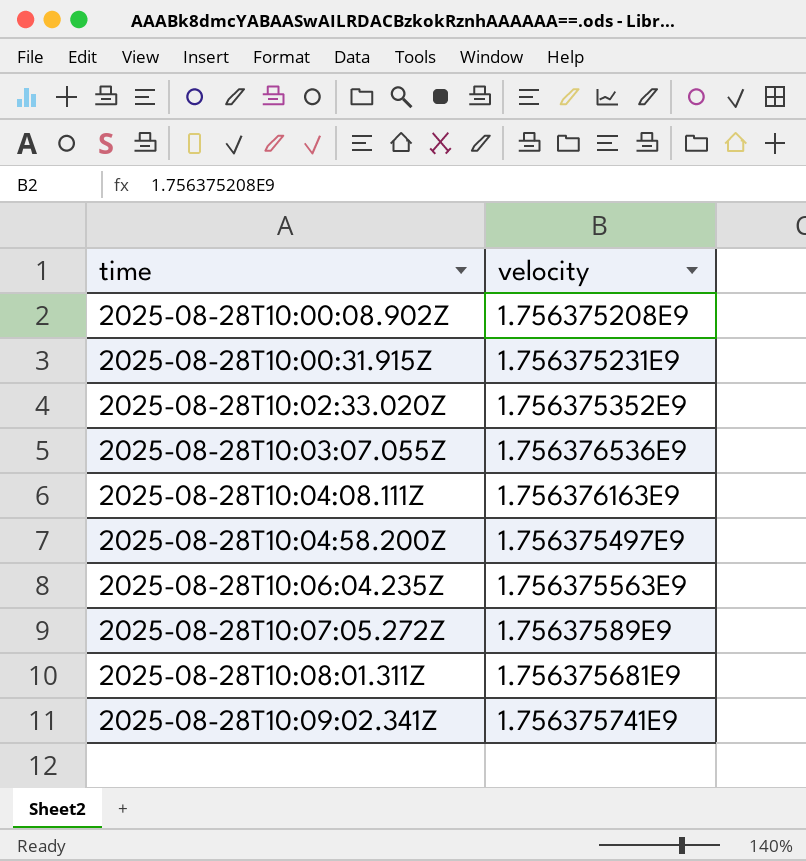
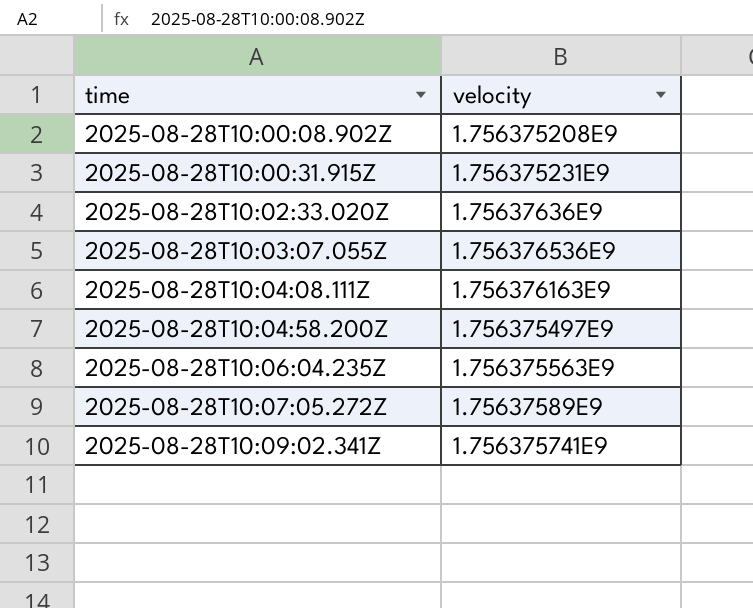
row 2025-08-28T10:08:01.311Z: 1.756375681E9 -> none
2025-08-28T10:02:33.020Z | velocity: 1.756375352E9 -> 1.75637636E9

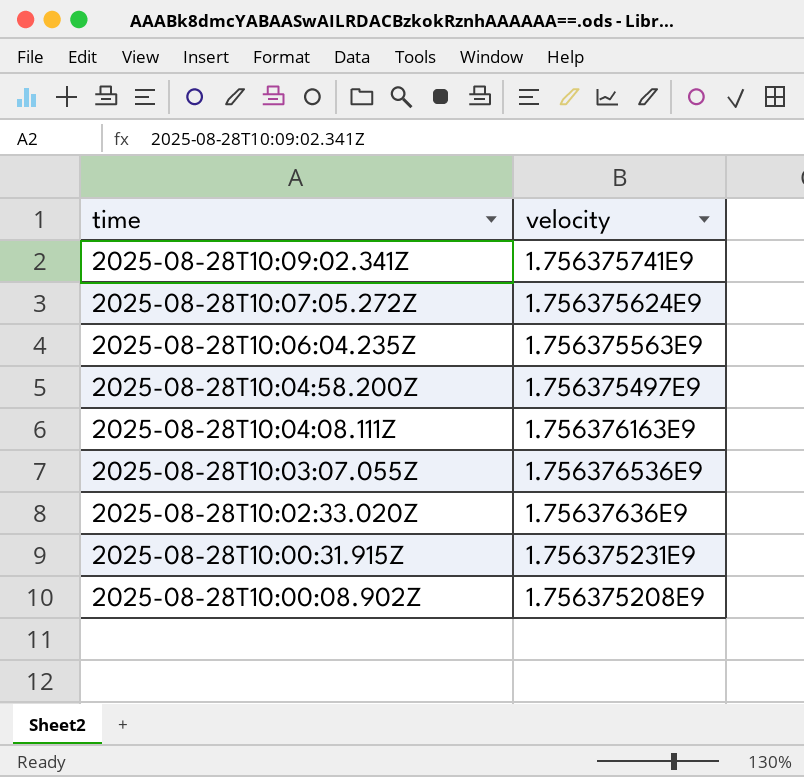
row order: time ascending -> time descending
2025-08-28T10:07:05.272Z | velocity: 1.75637589E9 -> 1.756375624E9

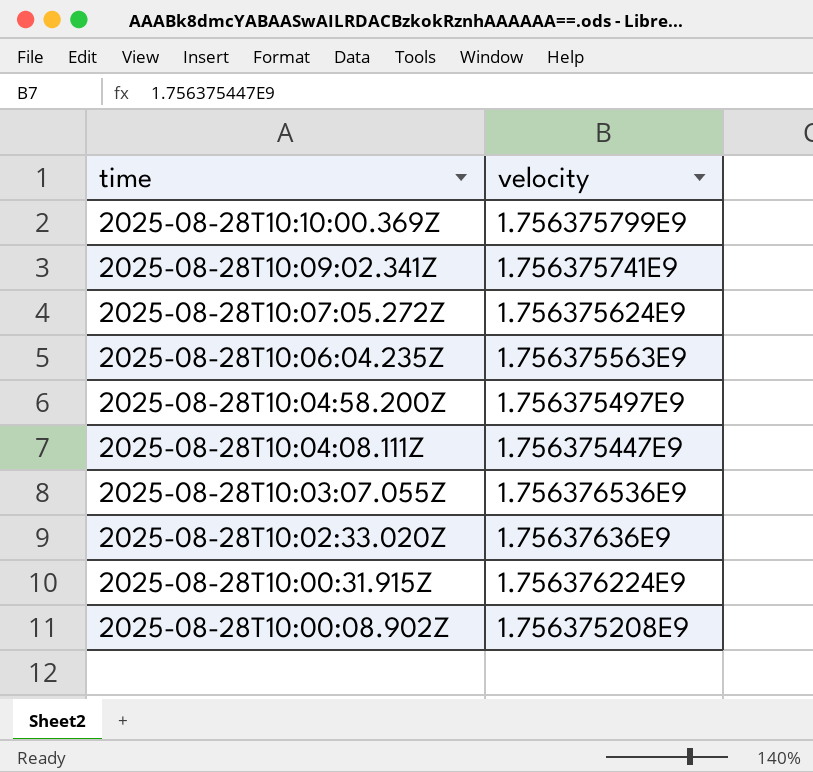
row 2025-08-28T10:10:00.369Z: none -> 1.756375799E9
2025-08-28T10:04:08.111Z | velocity: 1.756376163E9 -> 1.756375447E9
2025-08-28T10:00:31.915Z | velocity: 1.756375231E9 -> 1.756376224E9

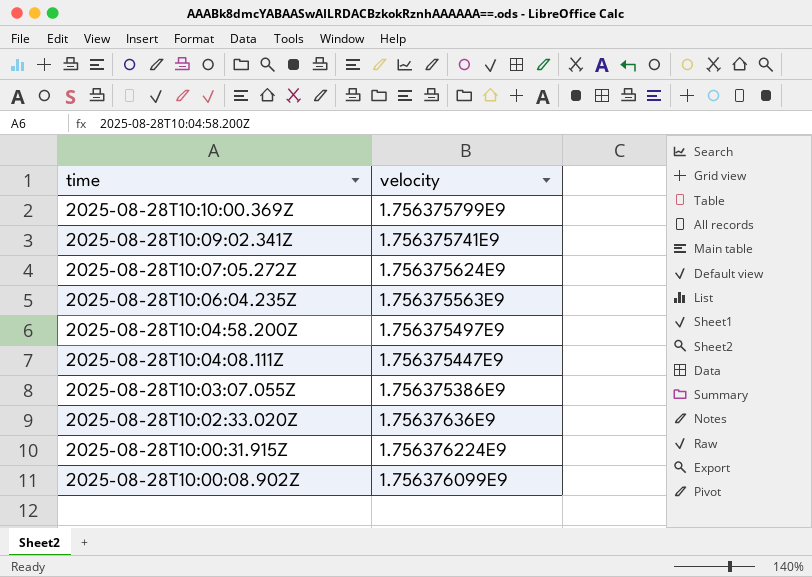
2025-08-28T10:03:07.055Z | velocity: 1.756376536E9 -> 1.756375386E9
2025-08-28T10:00:08.902Z | velocity: 1.756375208E9 -> 1.756376099E9

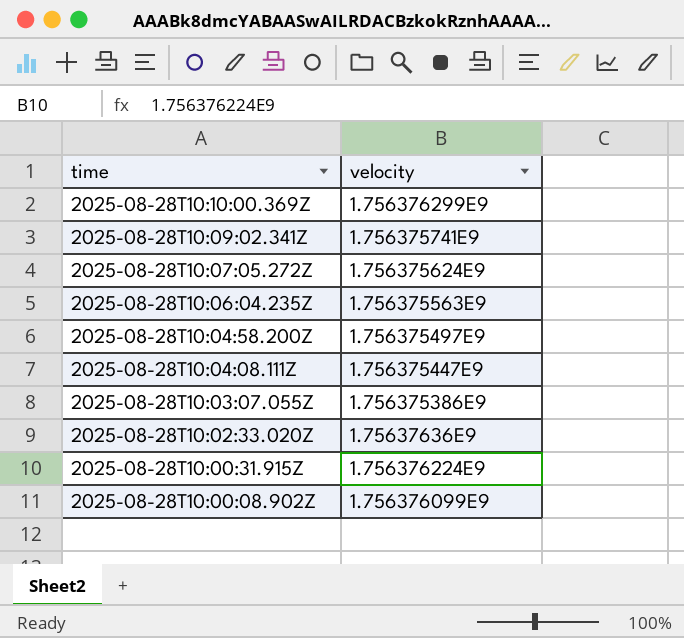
2025-08-28T10:10:00.369Z | velocity: 1.756375799E9 -> 1.756376299E9

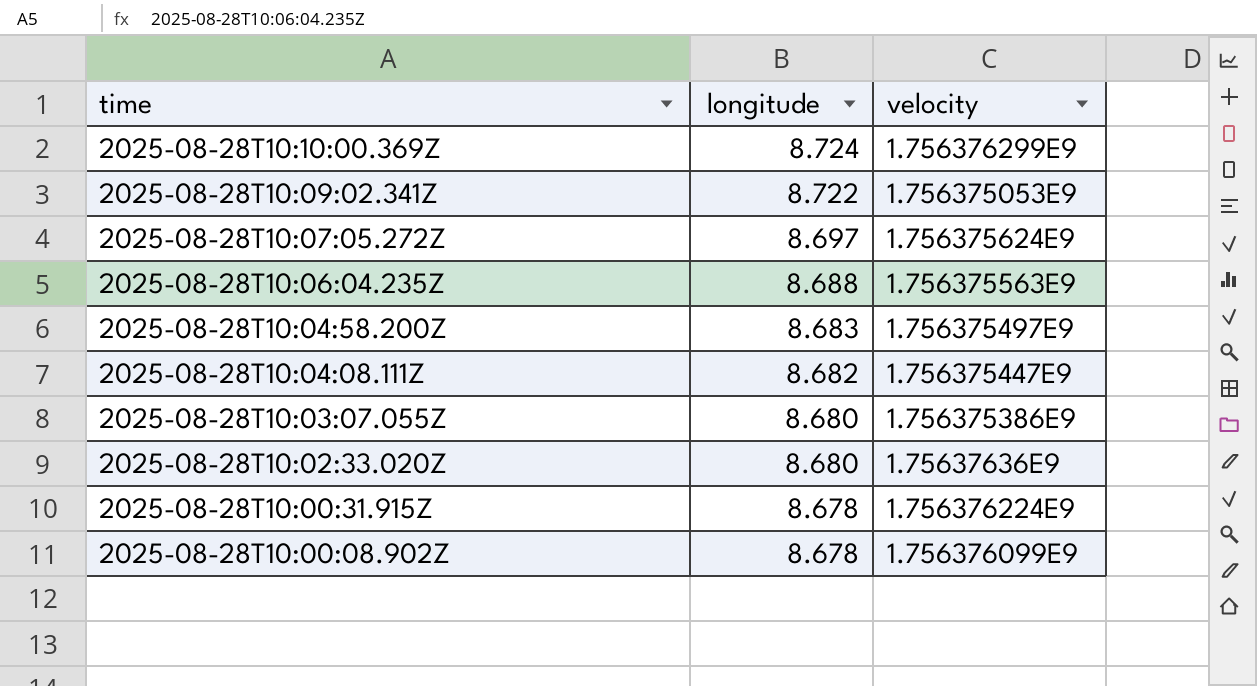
column longitude | position: none -> 2
2025-08-28T10:09:02.341Z | velocity: 1.756375741E9 -> 1.756375053E9

